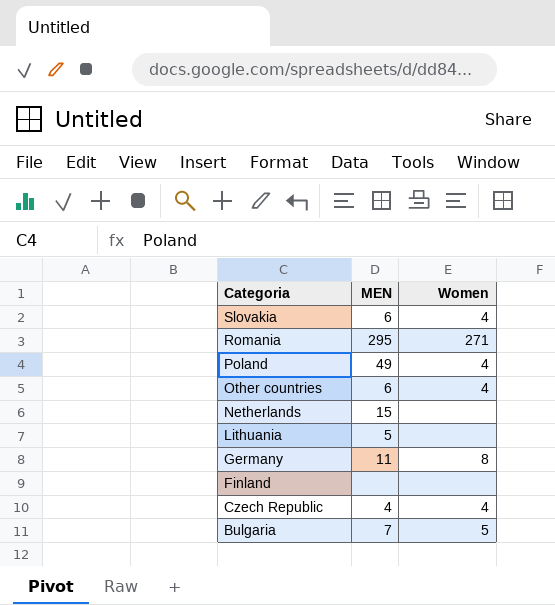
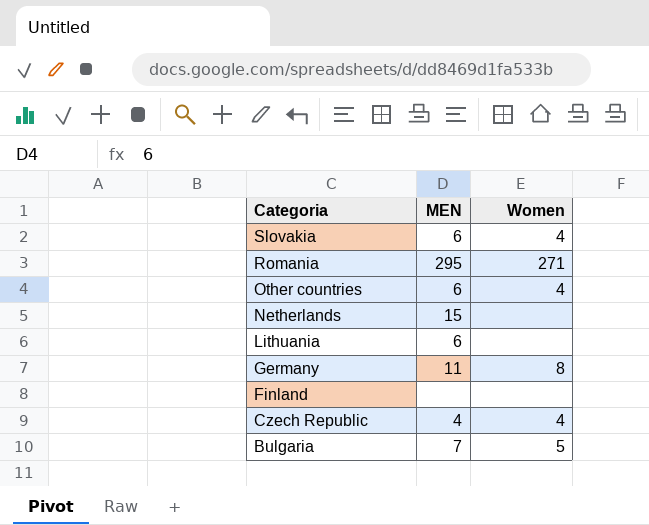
row Poland: 49 | 4 -> none
Lithuania | MEN: 5 -> 6

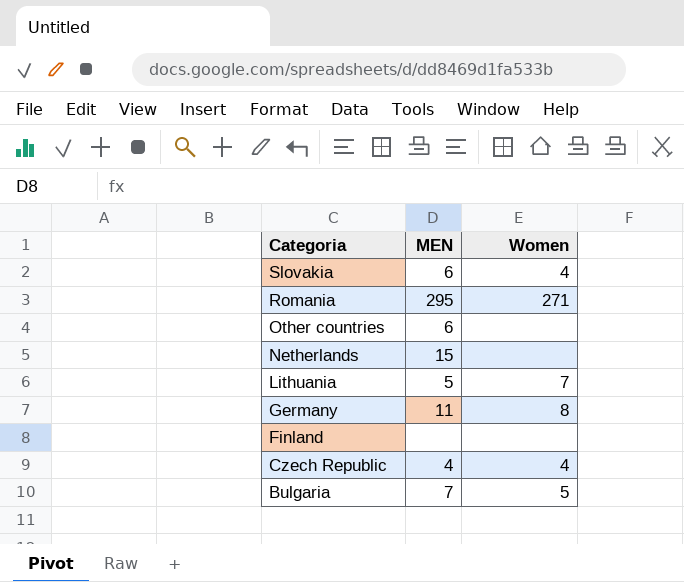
Other countries | Women: 4 -> none
Lithuania | MEN: 6 -> 5
Lithuania | Women: none -> 7

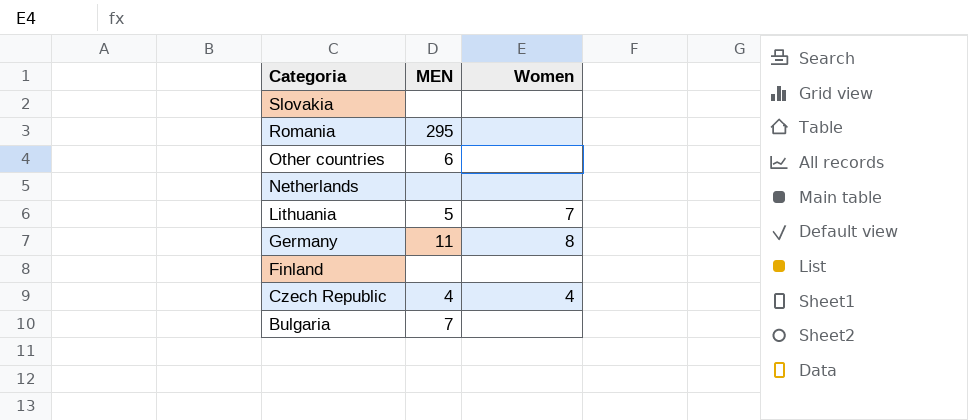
Slovakia | MEN: 6 -> none
Slovakia | Women: 4 -> none
Romania | Women: 271 -> none
Netherlands | MEN: 15 -> none
Bulgaria | Women: 5 -> none

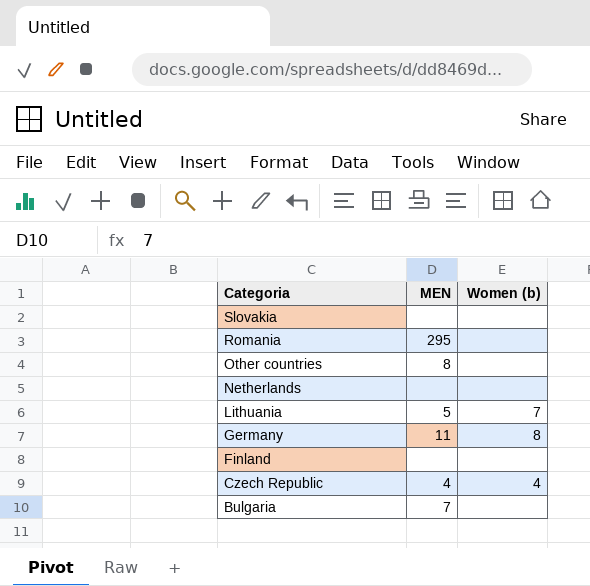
column name: Women -> Women (b)
Other countries | MEN: 6 -> 8

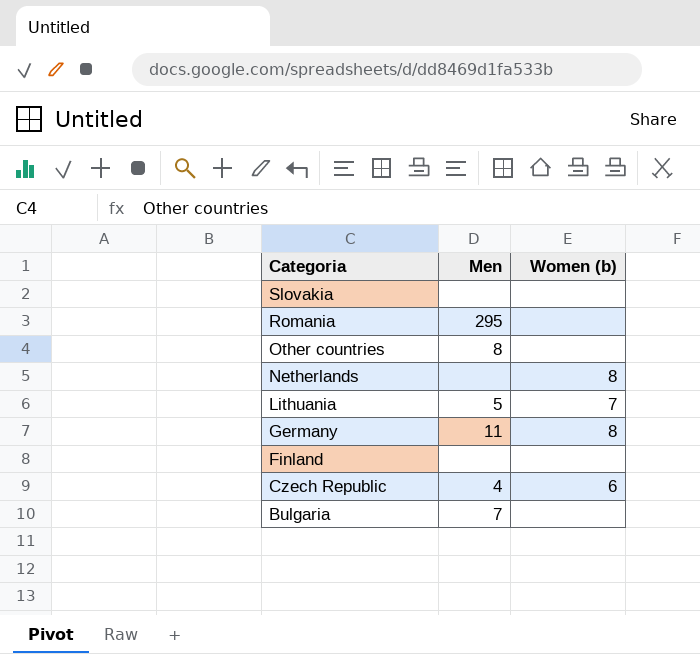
column name: MEN -> Men
Netherlands | Women (b): none -> 8
Czech Republic | Women (b): 4 -> 6

